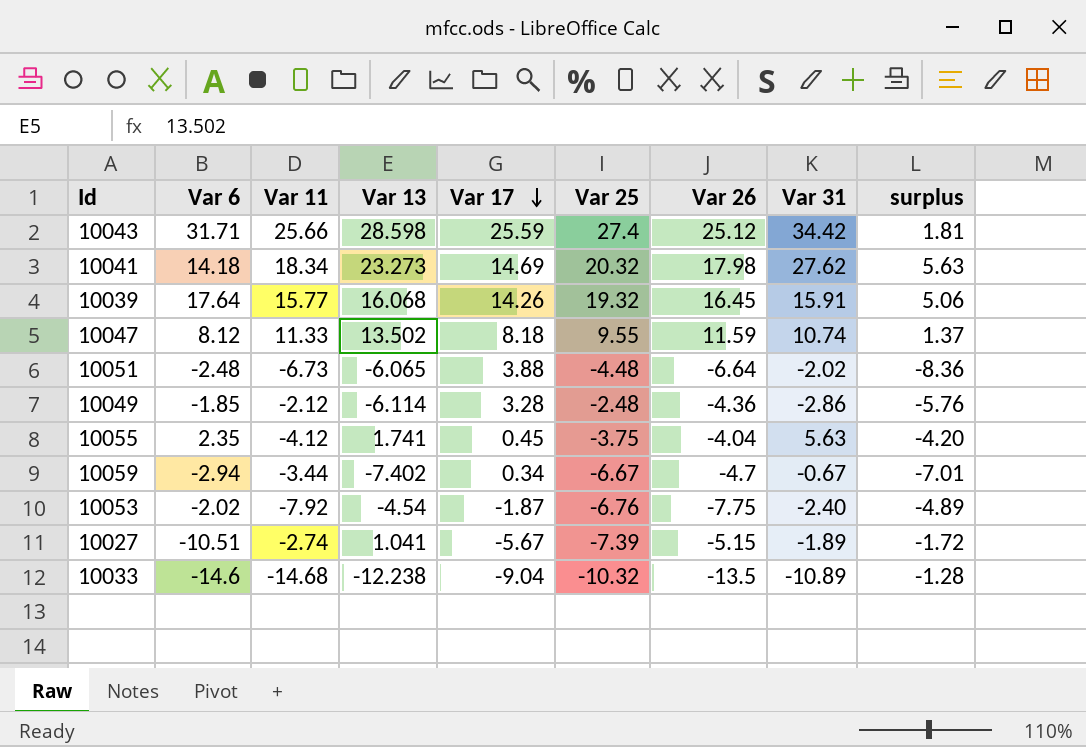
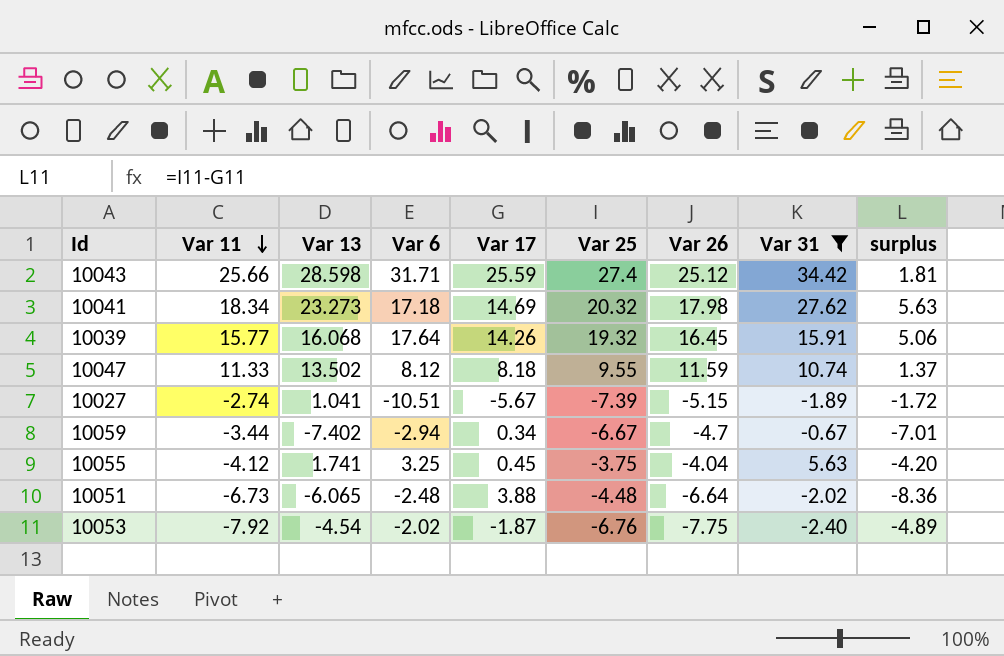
filter: none -> Var 31 >= -2.40
row order: Var 17 descending -> Var 11 descending
column Var 6 | position: 2 -> 4
10041 | Var 6: 14.18 -> 17.18
10055 | Var 6: 2.35 -> 3.25

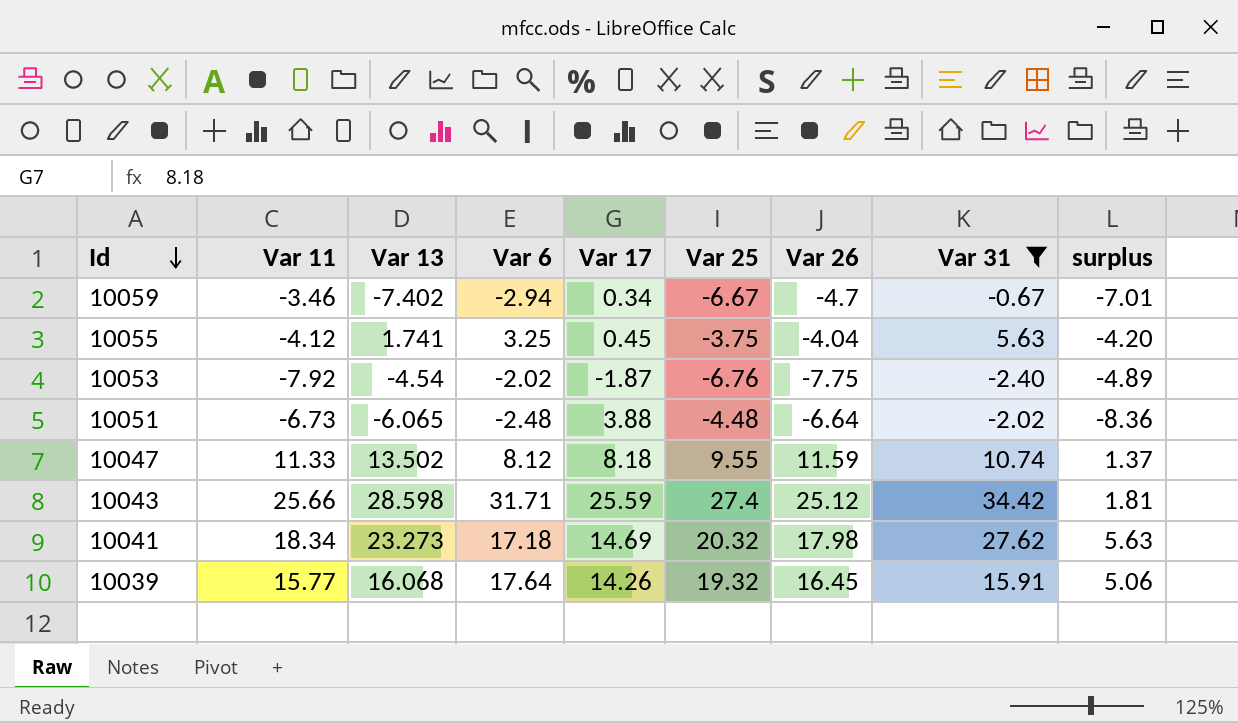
row order: Var 11 descending -> Id descending
row 10027: -2.74 | 1.041 | -10.51 | -5.67 | -7.39 | -5.15 | -1.89 | -1.72 -> none
10059 | Var 11: -3.44 -> -3.46

